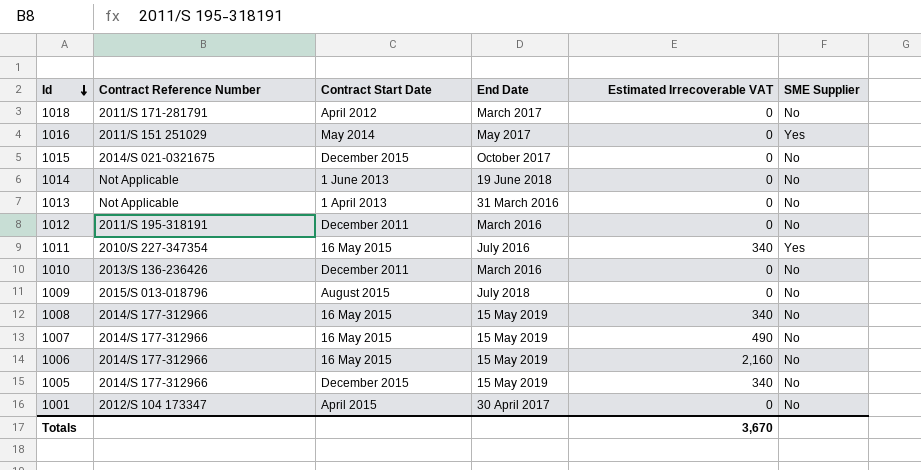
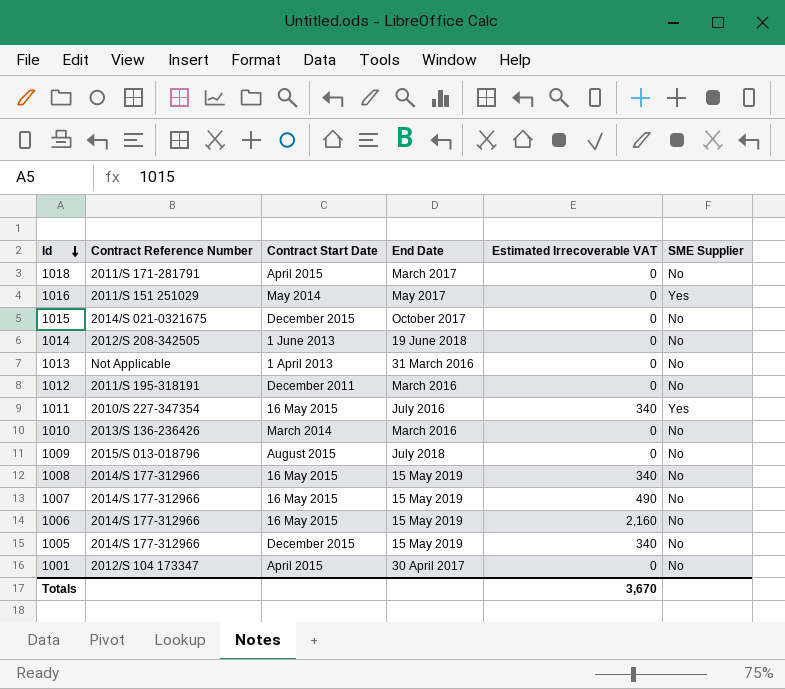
1018 | Contract Start Date: April 2012 -> April 2015
1014 | Contract Reference Number: Not Applicable -> 2012/S 208-342505
1010 | Contract Start Date: December 2011 -> March 2014

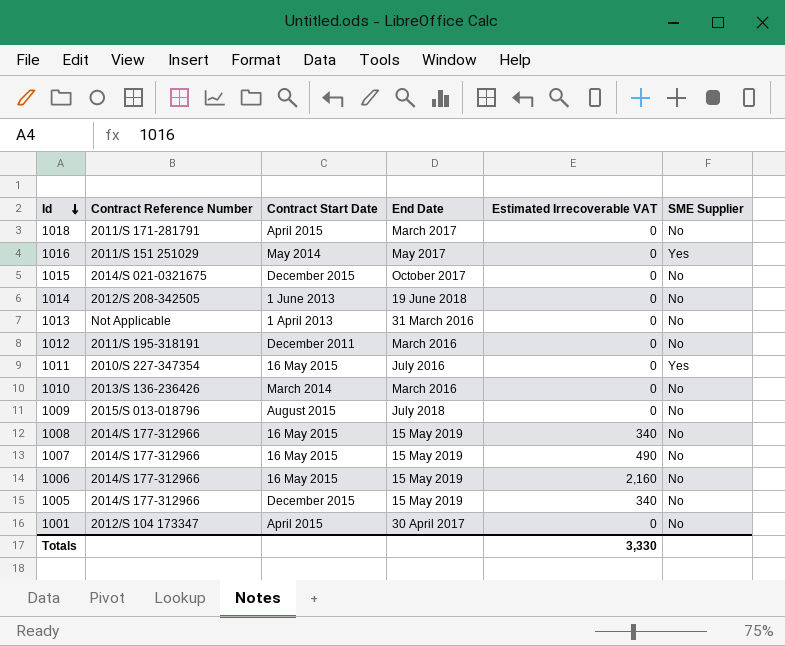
1011 | Estimated Irrecoverable VAT: 340 -> 0
Totals | Estimated Irrecoverable VAT: 3,670 -> 3,330

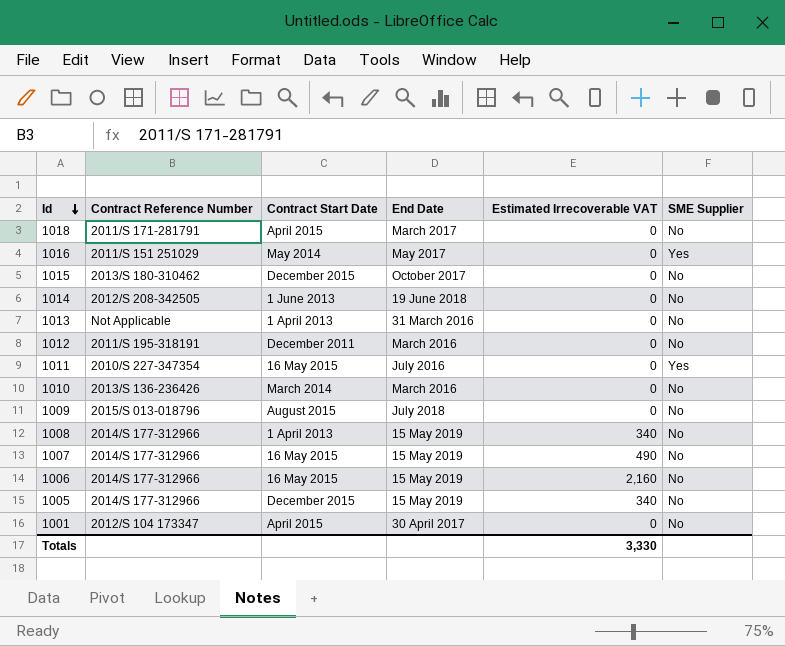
1015 | Contract Reference Number: 2014/S 021-0321675 -> 2013/S 180-310462
1008 | Contract Start Date: 16 May 2015 -> 1 April 2013

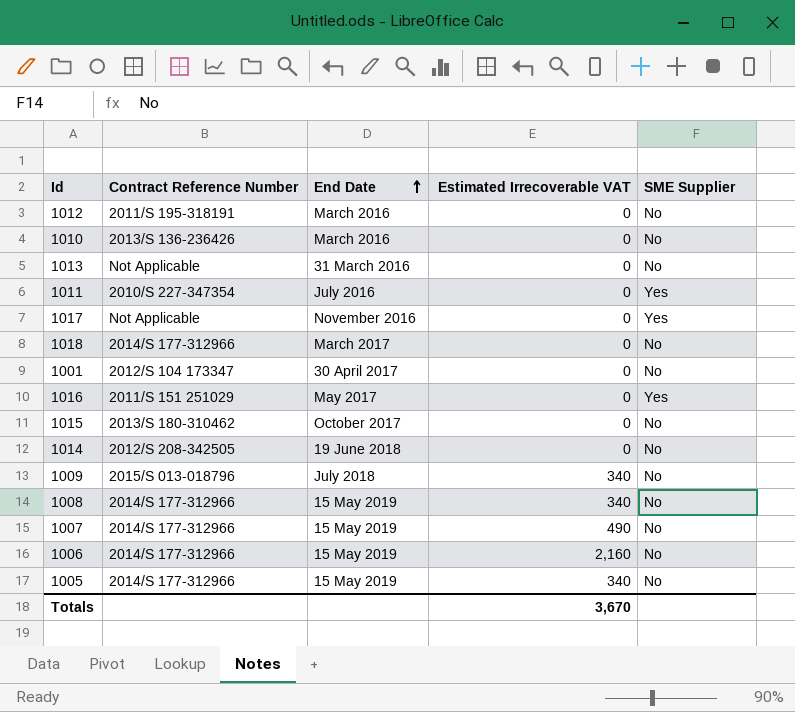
row order: Id descending -> End Date ascending
column Contract Start Date | position: 3 -> none
row 1017: none -> Not Applicable | November 2016 | 0 | Yes
1018 | Contract Reference Number: 2011/S 171-281791 -> 2014/S 177-312966
1009 | Estimated Irrecoverable VAT: 0 -> 340
Totals | Estimated Irrecoverable VAT: 3,330 -> 3,670

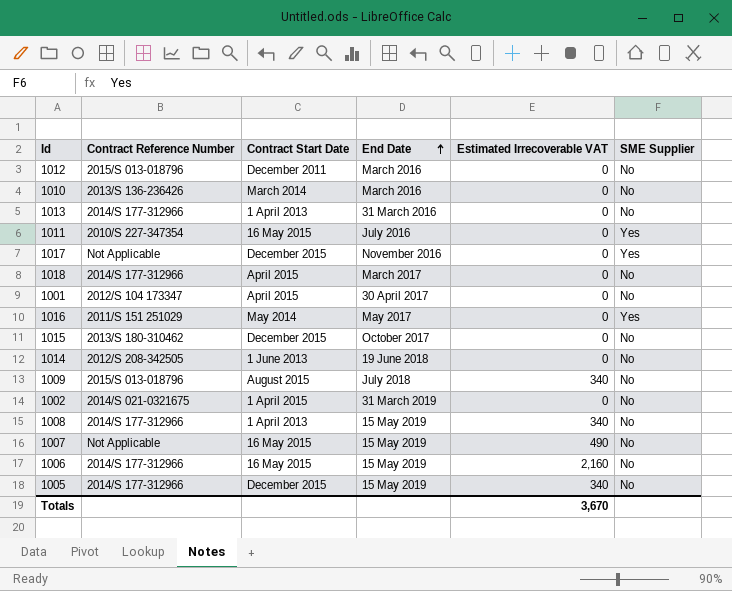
column Contract Start Date | position: none -> 3
1012 | Contract Reference Number: 2011/S 195-318191 -> 2015/S 013-018796
1013 | Contract Reference Number: Not Applicable -> 2014/S 177-312966
row 1002: none -> 2014/S 021-0321675 | 1 April 2015 | 31 March 2019 | 0 | No
1007 | Contract Reference Number: 2014/S 177-312966 -> Not Applicable

